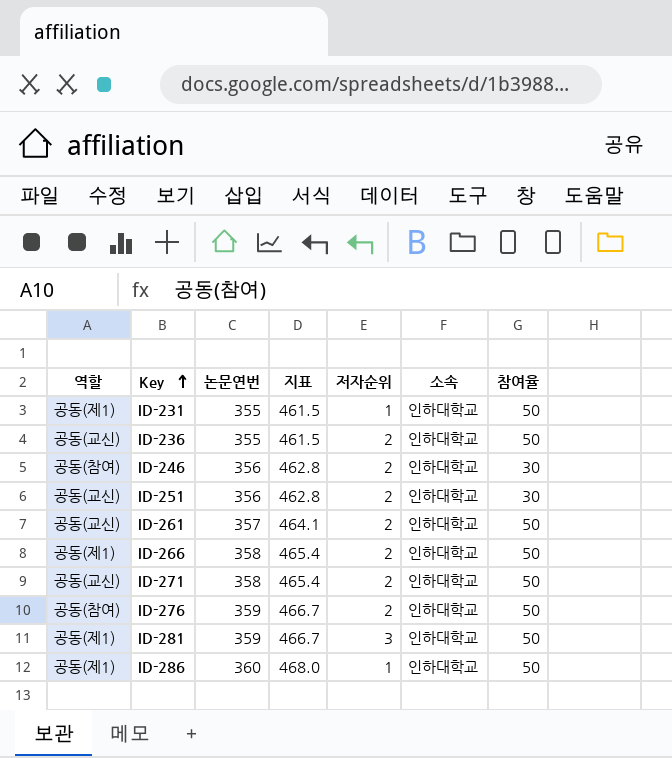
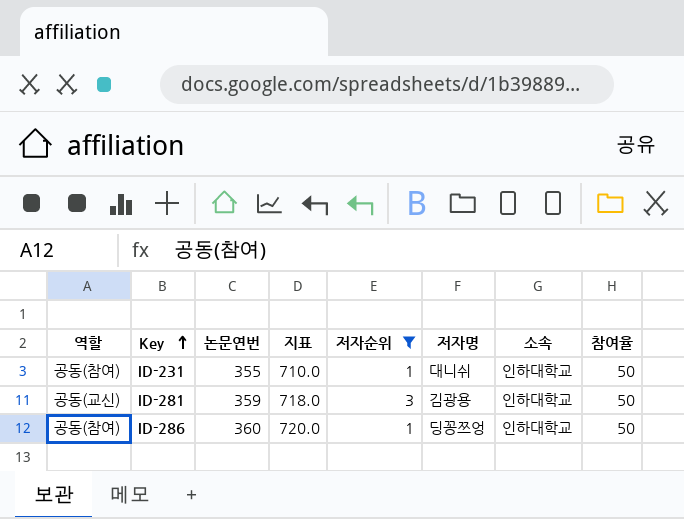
filter: none -> 저자순위 != 2
column 지표 | formula: [논문연번] * 1.3 -> [논문연번] * 2
column 저자명 | position: none -> 6
ID-231 | 역할: 공동(제1) -> 공동(참여)
ID-281 | 역할: 공동(제1) -> 공동(교신)
ID-286 | 역할: 공동(제1) -> 공동(참여)

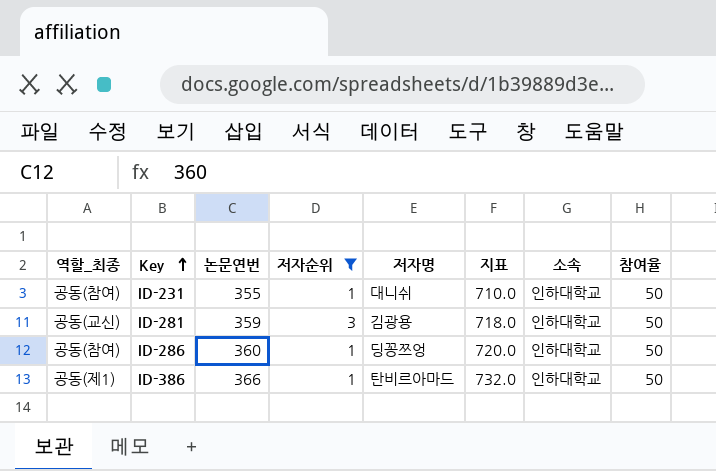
column name: 역할 -> 역할_최종
column 지표 | position: 4 -> 6
row ID-386: none -> 공동(제1) | 366 | 1 | 탄비르아마드 | 732.0 | 인하대학교 | 50

